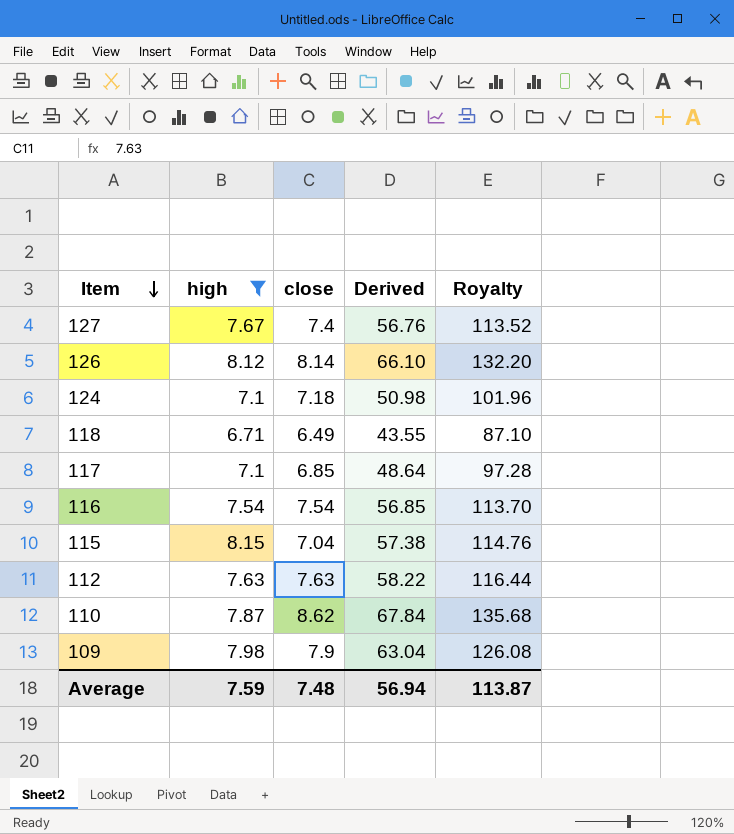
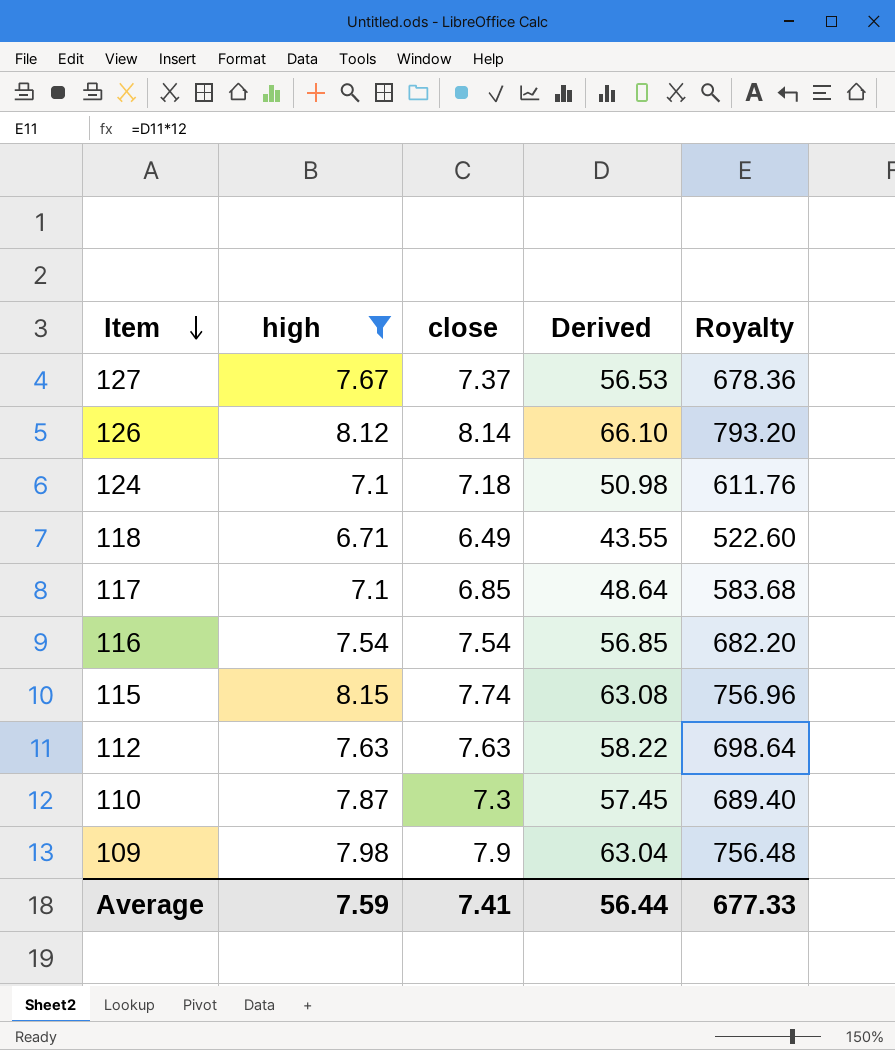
column Royalty | formula: [Derived] * 2 -> [Derived] * 12
127 | close: 7.4 -> 7.37
127 | Derived: 56.76 -> 56.53
115 | close: 7.04 -> 7.74
115 | Derived: 57.38 -> 63.08
110 | close: 8.62 -> 7.3
110 | Derived: 67.84 -> 57.45
Average | close: 7.48 -> 7.41
Average | Derived: 56.94 -> 56.44
Average | Royalty: 113.87 -> 677.33

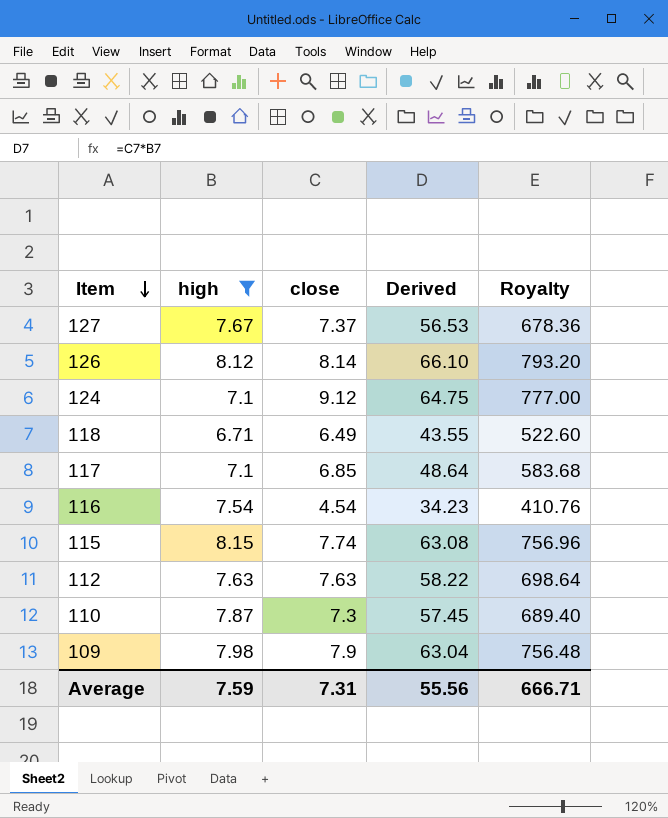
124 | close: 7.18 -> 9.12
124 | Derived: 50.98 -> 64.75
124 | Royalty: 611.76 -> 777.00
116 | close: 7.54 -> 4.54
116 | Derived: 56.85 -> 34.23
116 | Royalty: 682.20 -> 410.76
Average | close: 7.41 -> 7.31
Average | Derived: 56.44 -> 55.56
Average | Royalty: 677.33 -> 666.71

